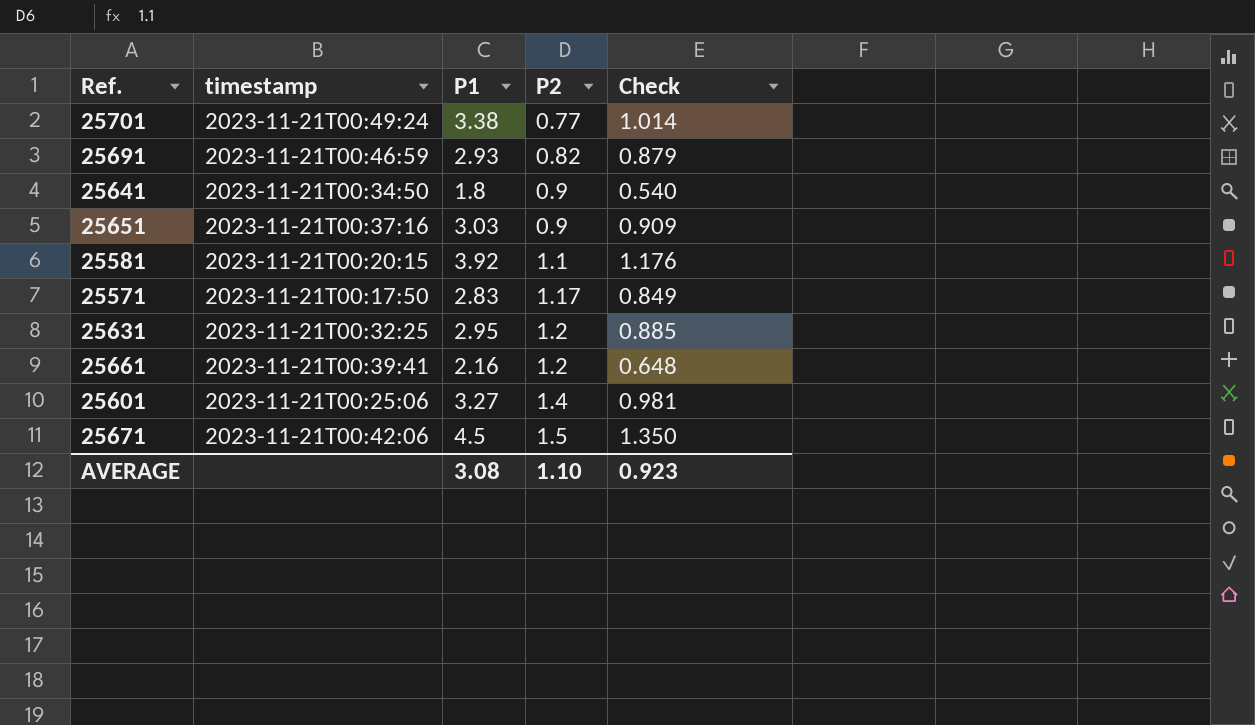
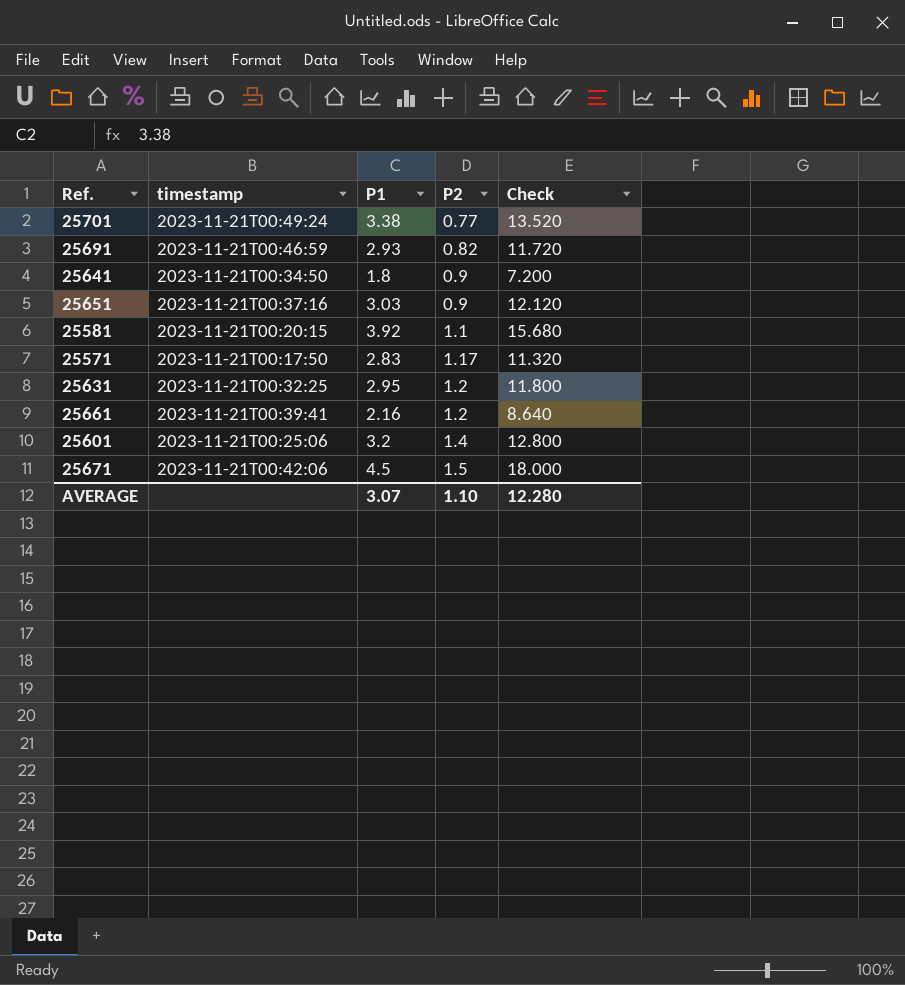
column Check | formula: [P1] * 0.3 -> [P1] * 4
25601 | P1: 3.27 -> 3.2
AVERAGE | P1: 3.08 -> 3.07
AVERAGE | Check: 0.923 -> 12.280

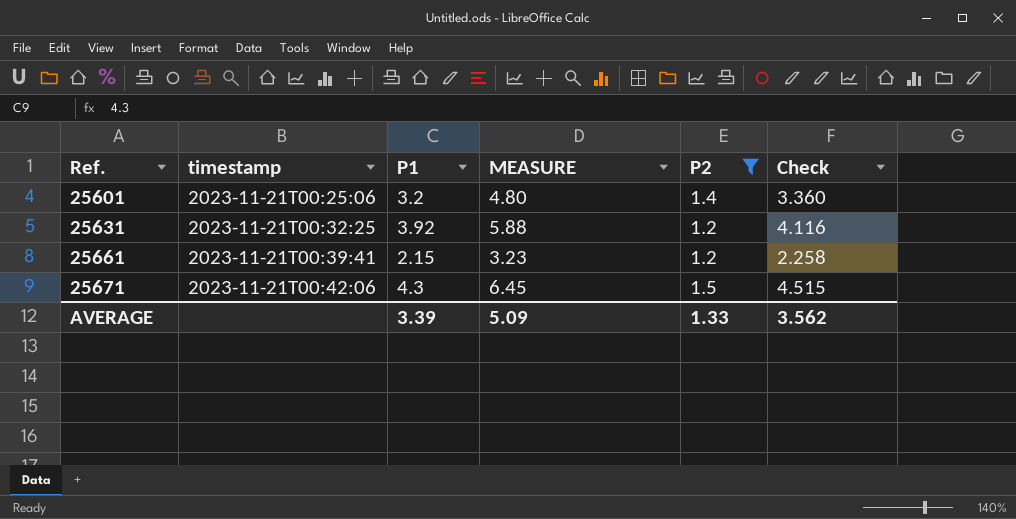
filter: none -> P2 >= 1.2
row order: P2 ascending -> Ref. ascending
column MEASURE | formula: none -> [P1] * 1.5
column Check | formula: [P1] * 4 -> [P1] * 1.05
25631 | P1: 2.95 -> 3.92
25661 | P1: 2.16 -> 2.15
25671 | P1: 4.5 -> 4.3
AVERAGE | P1: 3.07 -> 3.39
AVERAGE | P2: 1.10 -> 1.33
AVERAGE | Check: 12.280 -> 3.562

